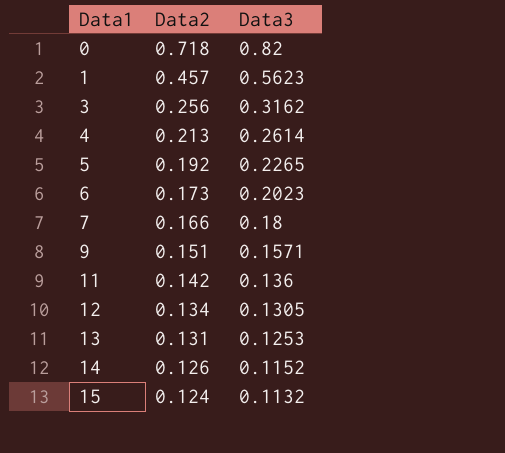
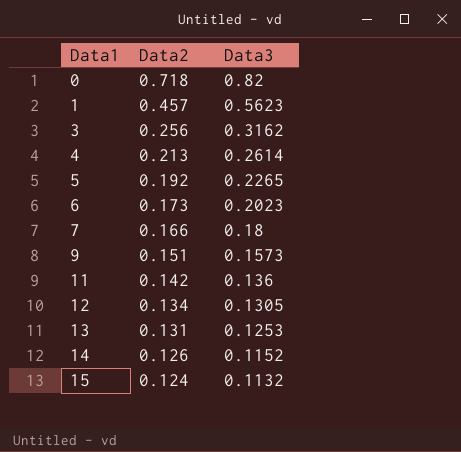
9 | Data3: 0.1571 -> 0.1573

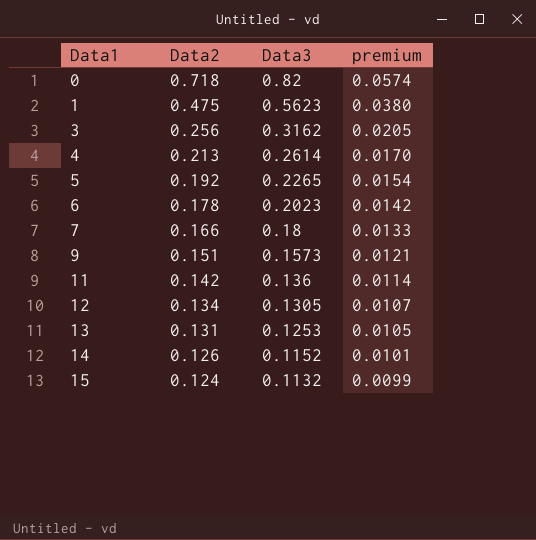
column premium | formula: none -> [Data2] * 0.08
1 | Data2: 0.457 -> 0.475
6 | Data2: 0.173 -> 0.178

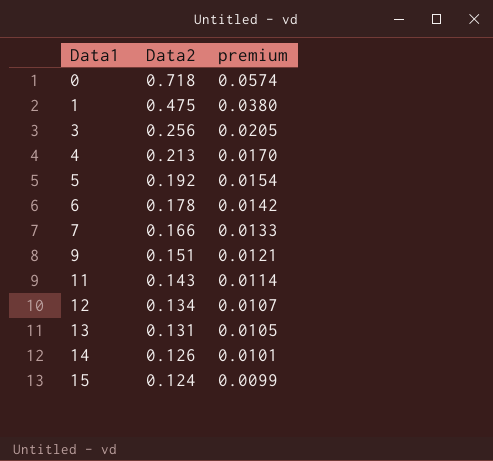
column Data3 | position: 3 -> none
11 | Data2: 0.142 -> 0.143

